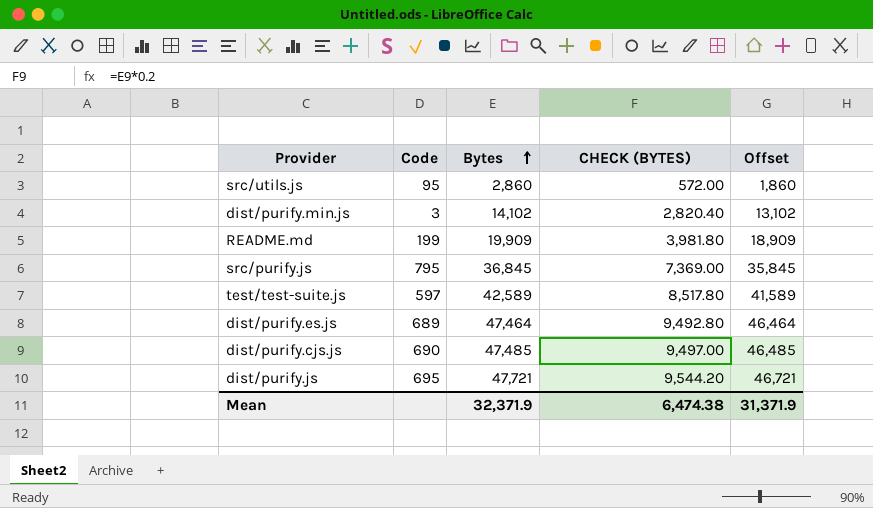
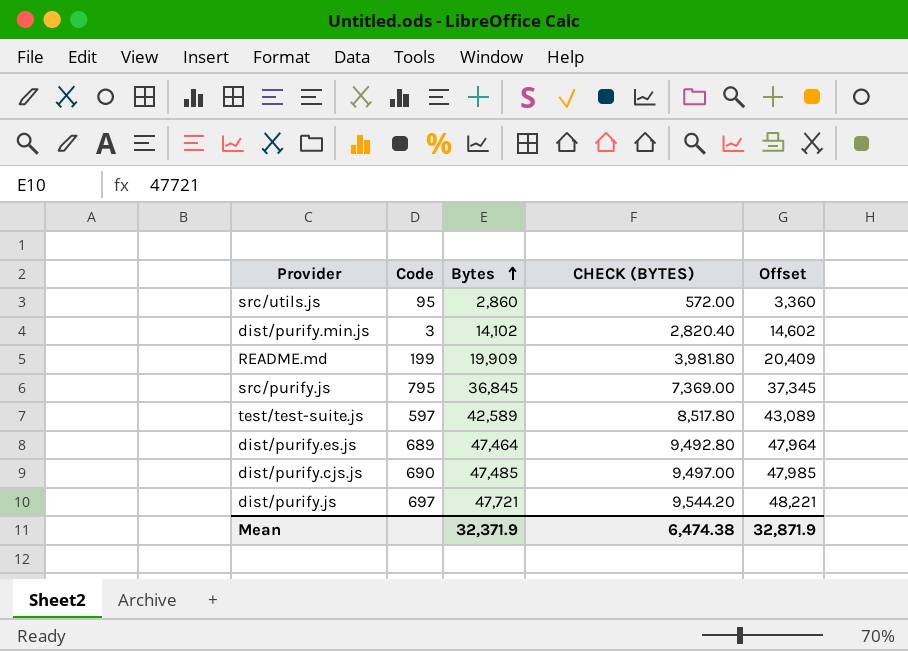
column Offset | formula: [Bytes] - 1000 -> [Bytes] + 500
dist/purify.js | Code: 695 -> 697
Mean | Offset: 31,371.9 -> 32,871.9

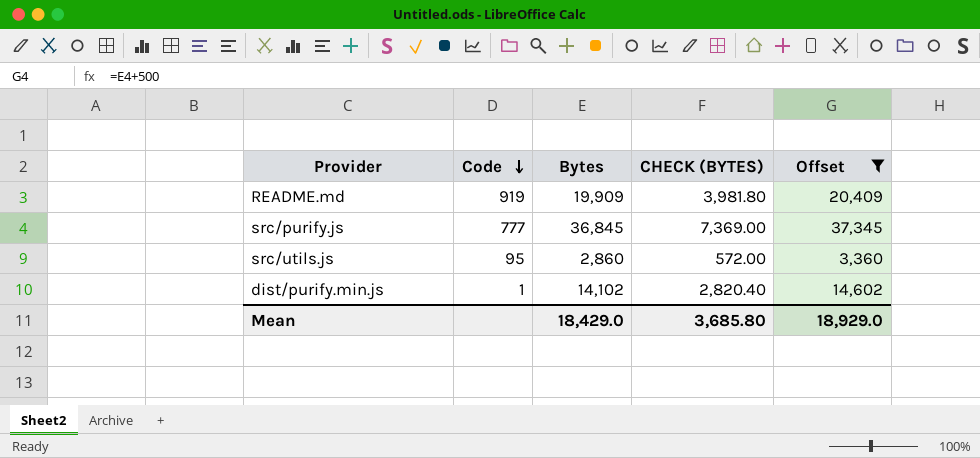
filter: none -> Offset <= 37,345
row order: Bytes ascending -> Code descending
README.md | Code: 199 -> 919
src/purify.js | Code: 795 -> 777
dist/purify.min.js | Code: 3 -> 1
Mean | Bytes: 32,371.9 -> 18,429.0
Mean | CHECK (BYTES): 6,474.38 -> 3,685.80
Mean | Offset: 32,871.9 -> 18,929.0

